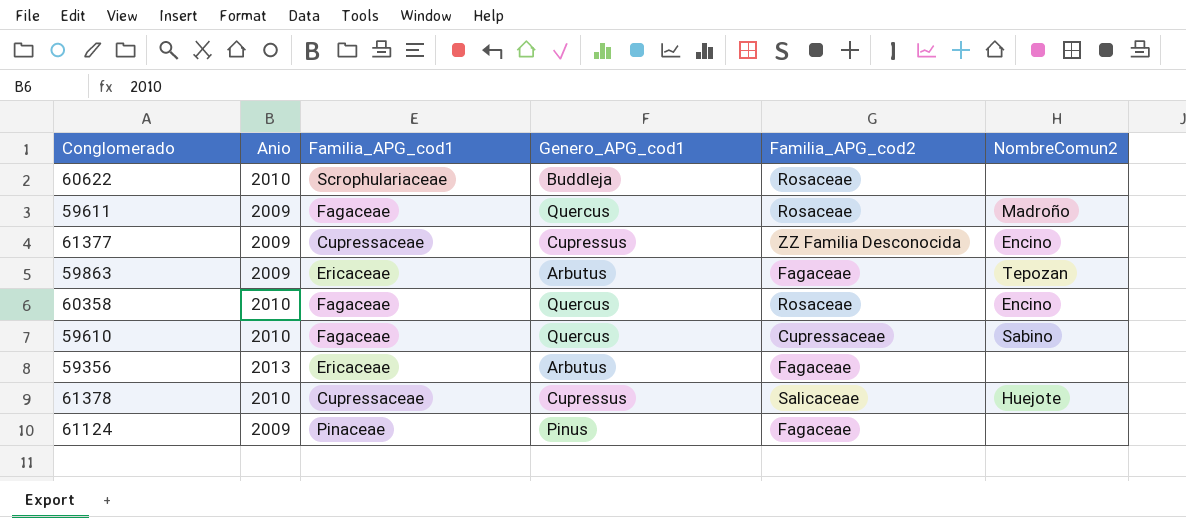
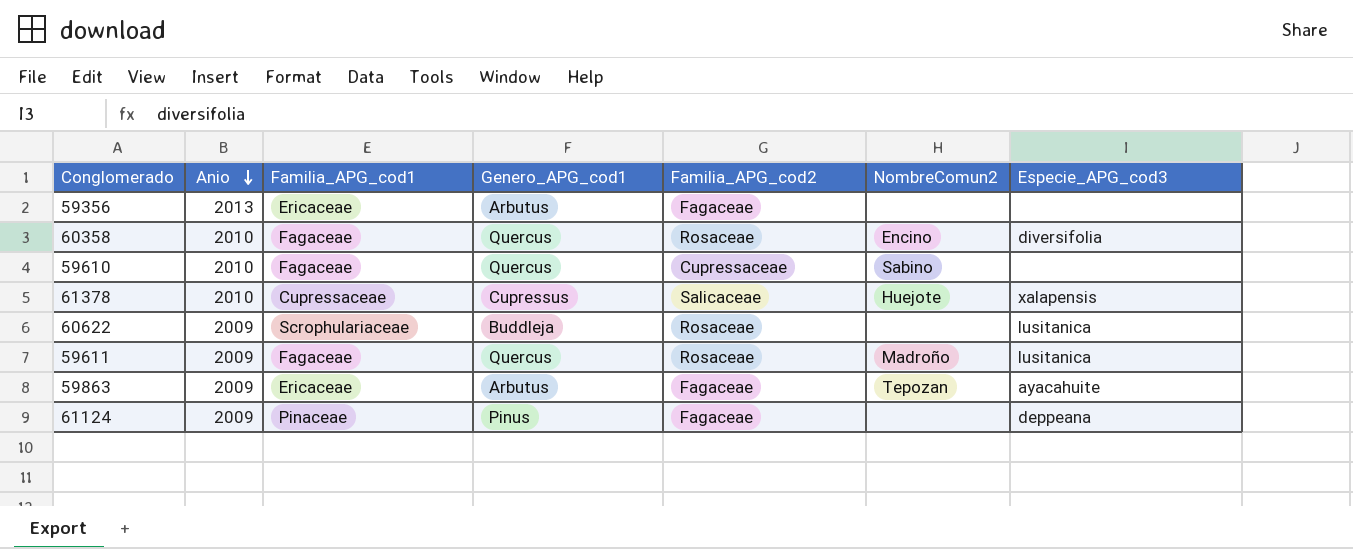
row order: none -> Anio descending
column Especie_APG_cod3 | position: none -> 7
row 61377: 2009 | Cupressaceae | Cupressus | ZZ Familia Desconocida | Encino -> none
60622 | Anio: 2010 -> 2009

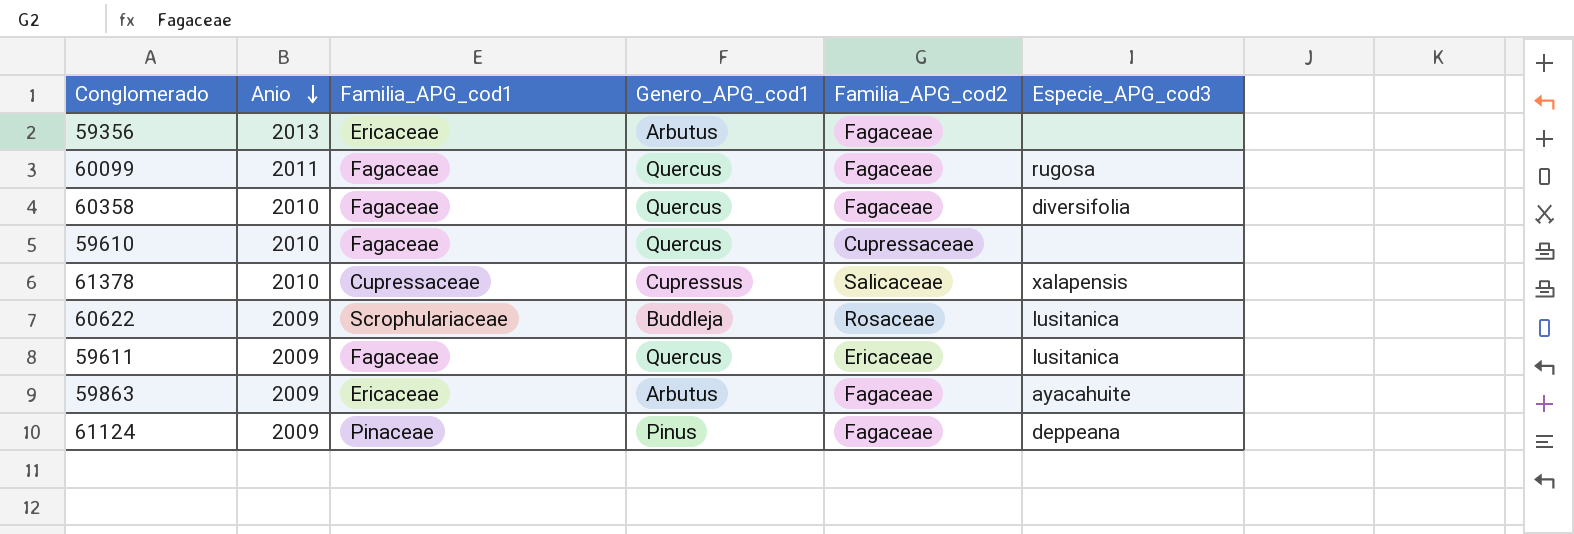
column NombreComun2 | position: 6 -> none
row 60099: none -> 2011 | Fagaceae | Quercus | Fagaceae | rugosa
60358 | Familia_APG_cod2: Rosaceae -> Fagaceae
59611 | Familia_APG_cod2: Rosaceae -> Ericaceae

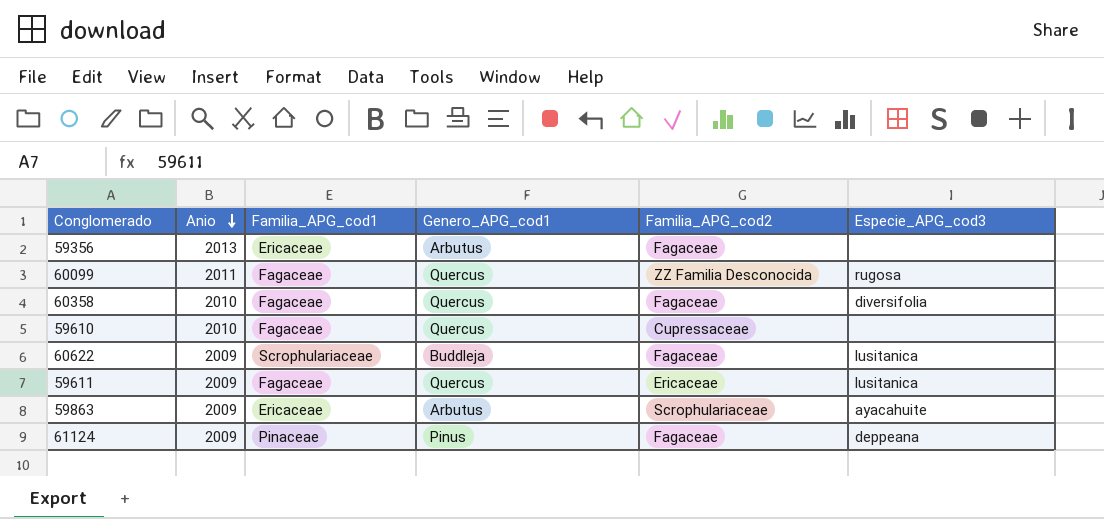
row 61378: 2010 | Cupressaceae | Cupressus | Salicaceae | xalapensis -> none
60099 | Familia_APG_cod2: Fagaceae -> ZZ Familia Desconocida
60622 | Familia_APG_cod2: Rosaceae -> Fagaceae
59863 | Familia_APG_cod2: Fagaceae -> Scrophulariaceae

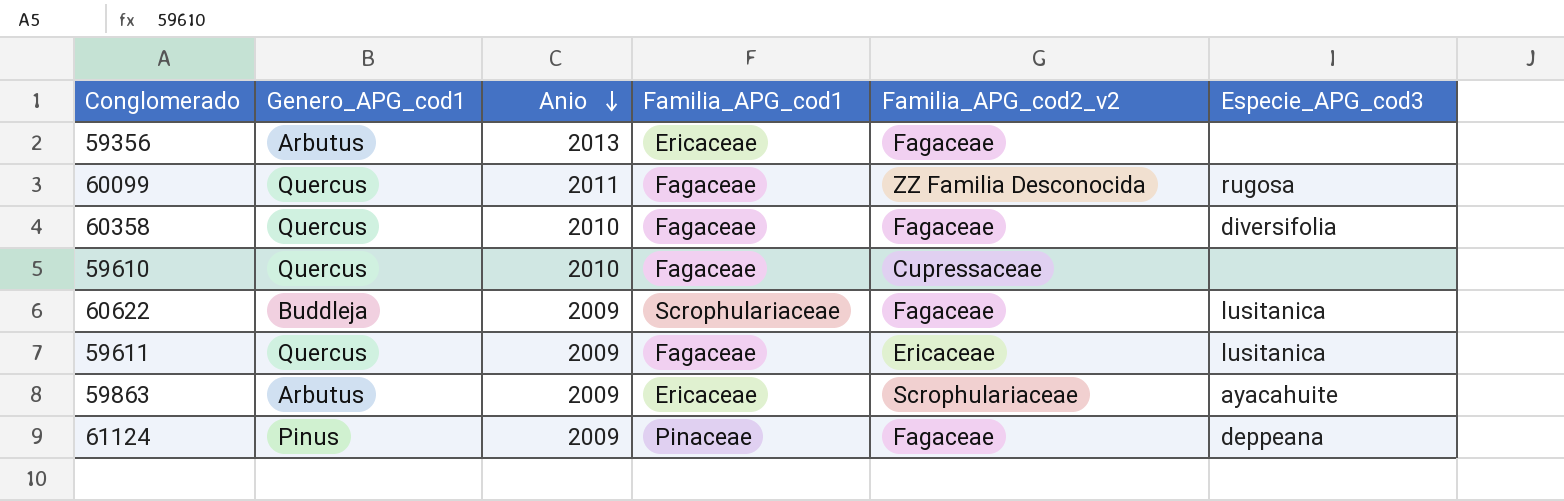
column Genero_APG_cod1 | position: 4 -> 2
column name: Familia_APG_cod2 -> Familia_APG_cod2_v2

